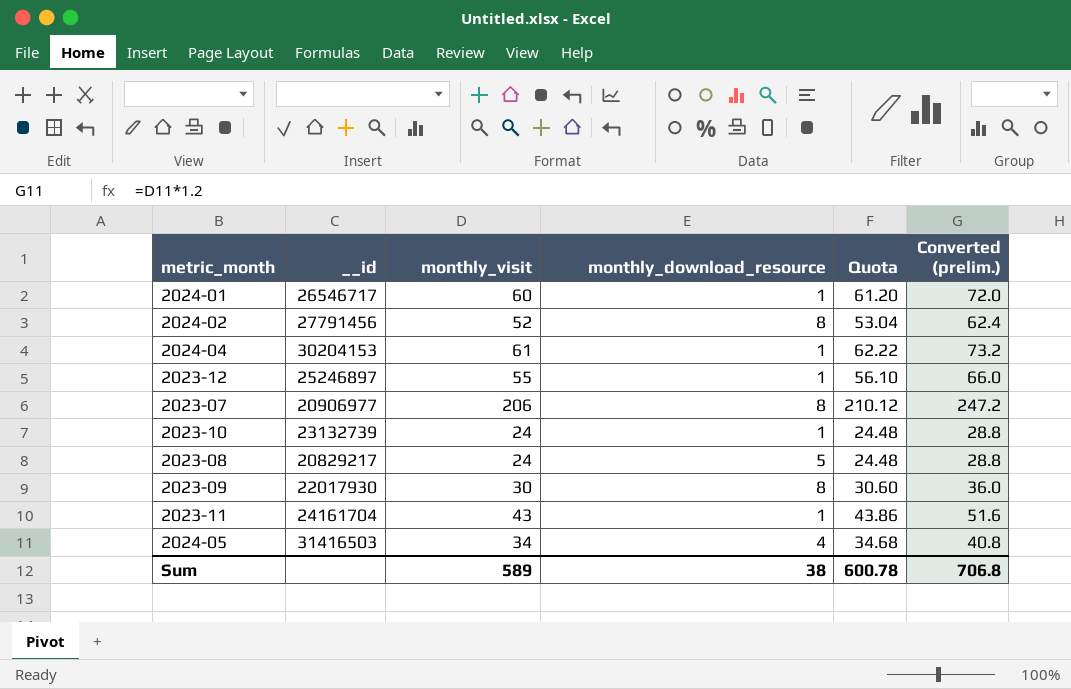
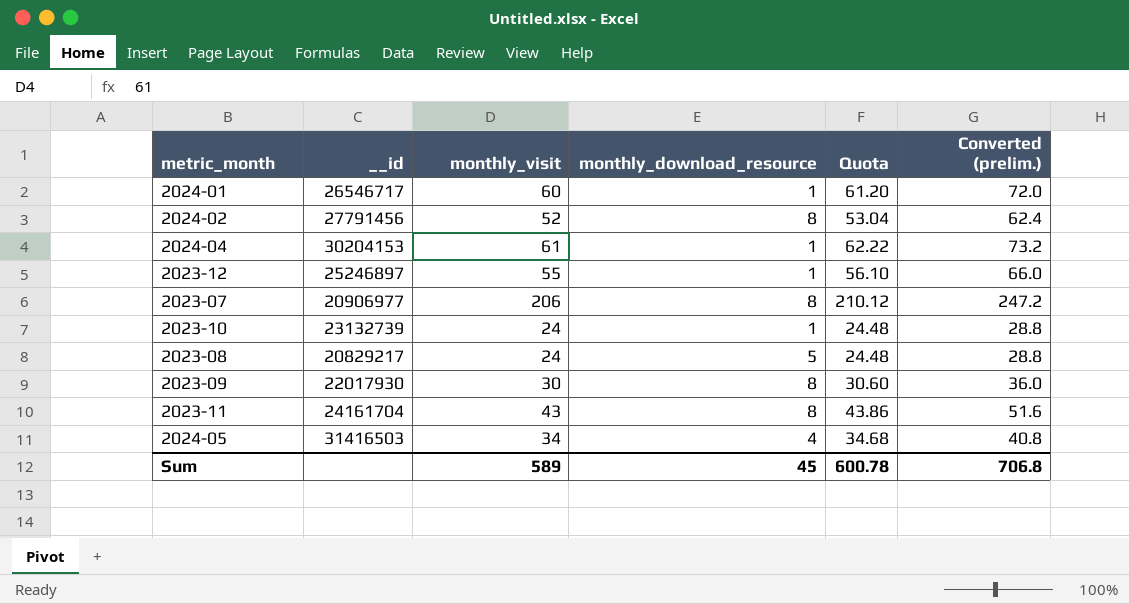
2023-11 | monthly_download_resource: 1 -> 8
Sum | monthly_download_resource: 38 -> 45

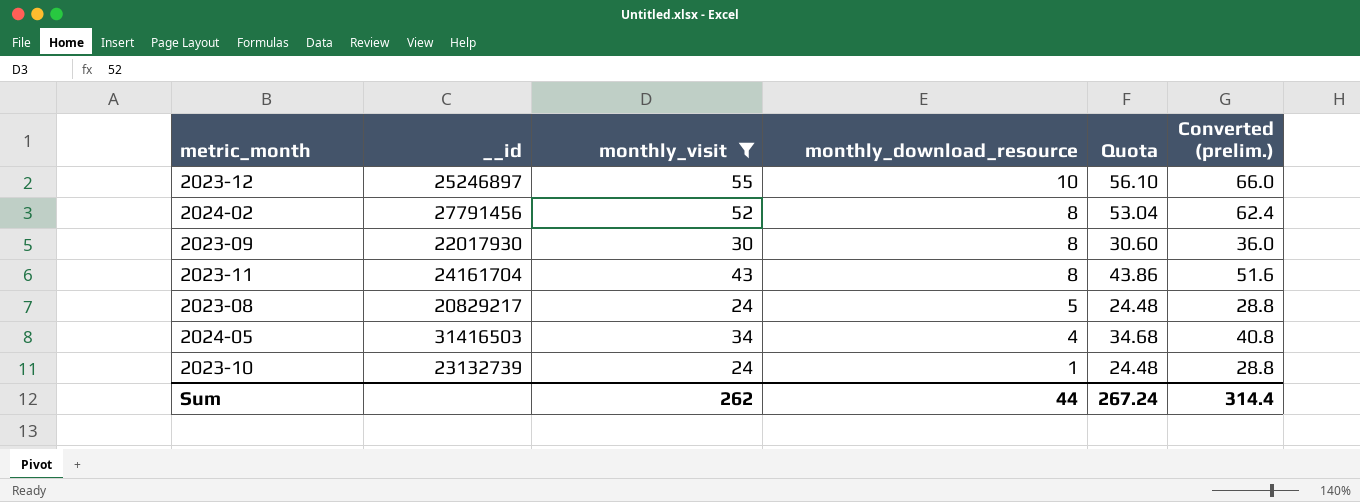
filter: none -> monthly_visit <= 55
row order: none -> monthly_download_resource descending
2023-12 | monthly_download_resource: 1 -> 10
Sum | monthly_visit: 589 -> 262
Sum | monthly_download_resource: 45 -> 44
Sum | Quota: 600.78 -> 267.24
Sum | Converted (prelim.): 706.8 -> 314.4

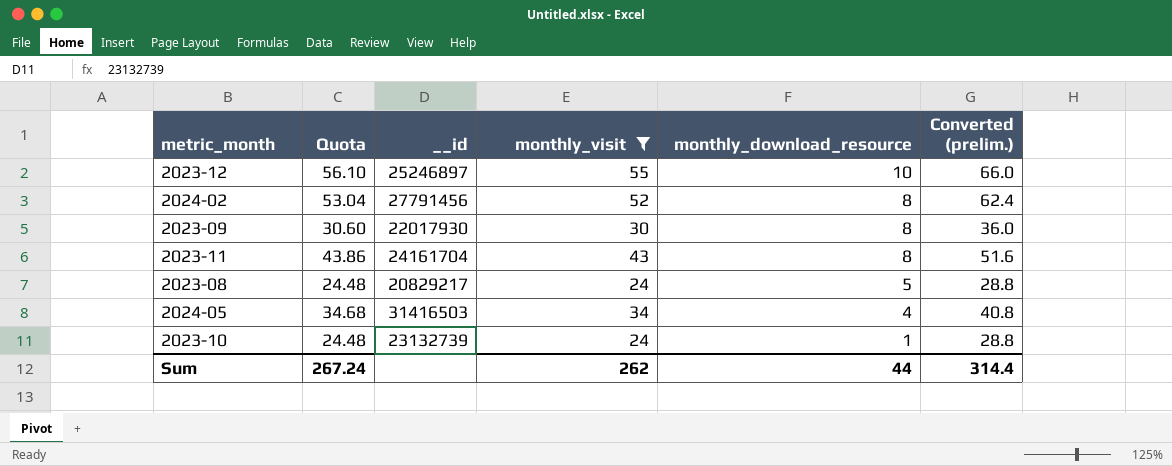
column Quota | position: 5 -> 2

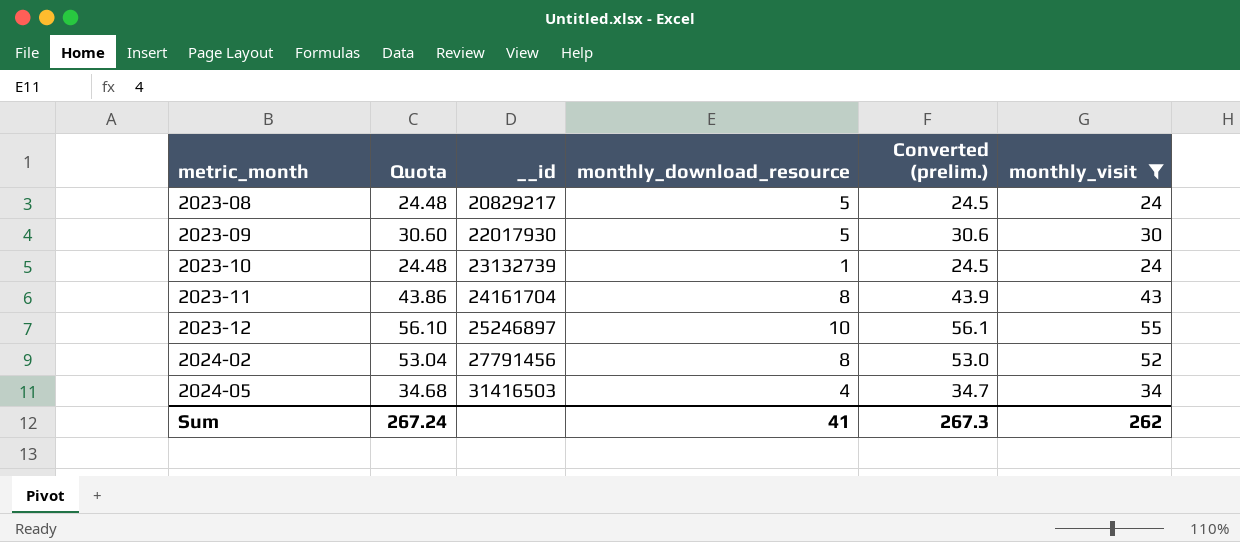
row order: monthly_download_resource descending -> metric_month ascending
column Converted (prelim.) | formula: [monthly_visit] * 1.2 -> [monthly_visit] * 1.02
column monthly_visit | position: 4 -> 6
2023-09 | monthly_download_resource: 8 -> 5
Sum | monthly_download_resource: 44 -> 41
Sum | Converted (prelim.): 314.4 -> 267.3

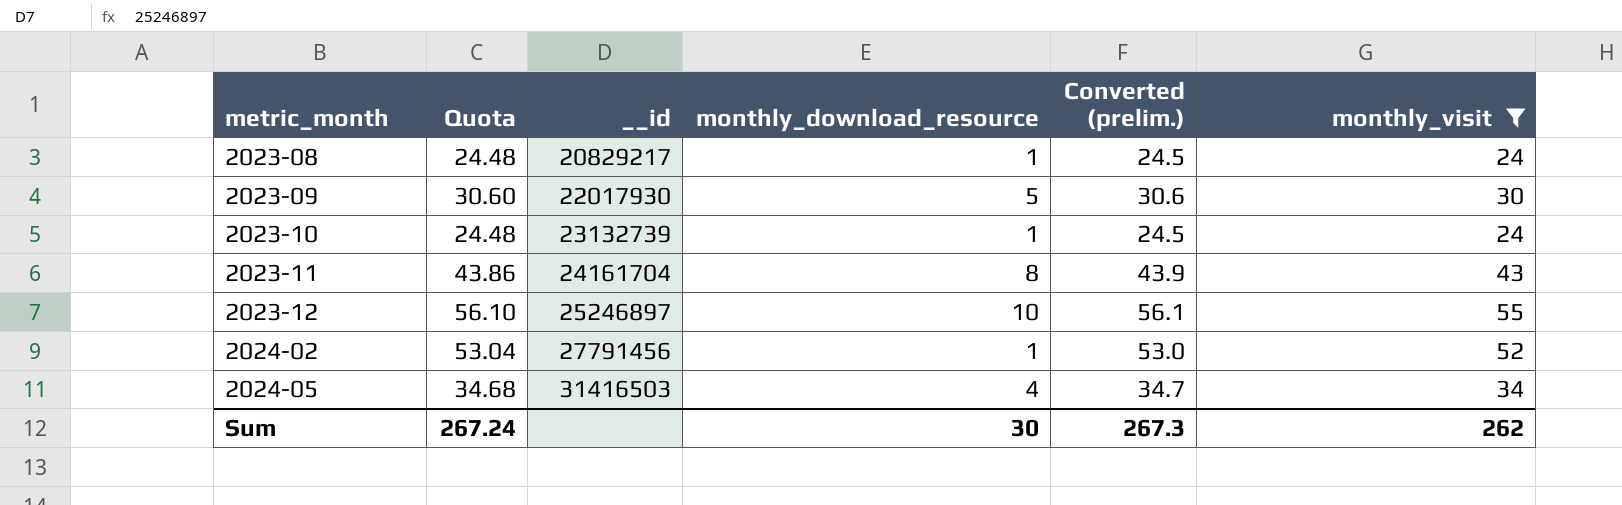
2023-08 | monthly_download_resource: 5 -> 1
2024-02 | monthly_download_resource: 8 -> 1
Sum | monthly_download_resource: 41 -> 30

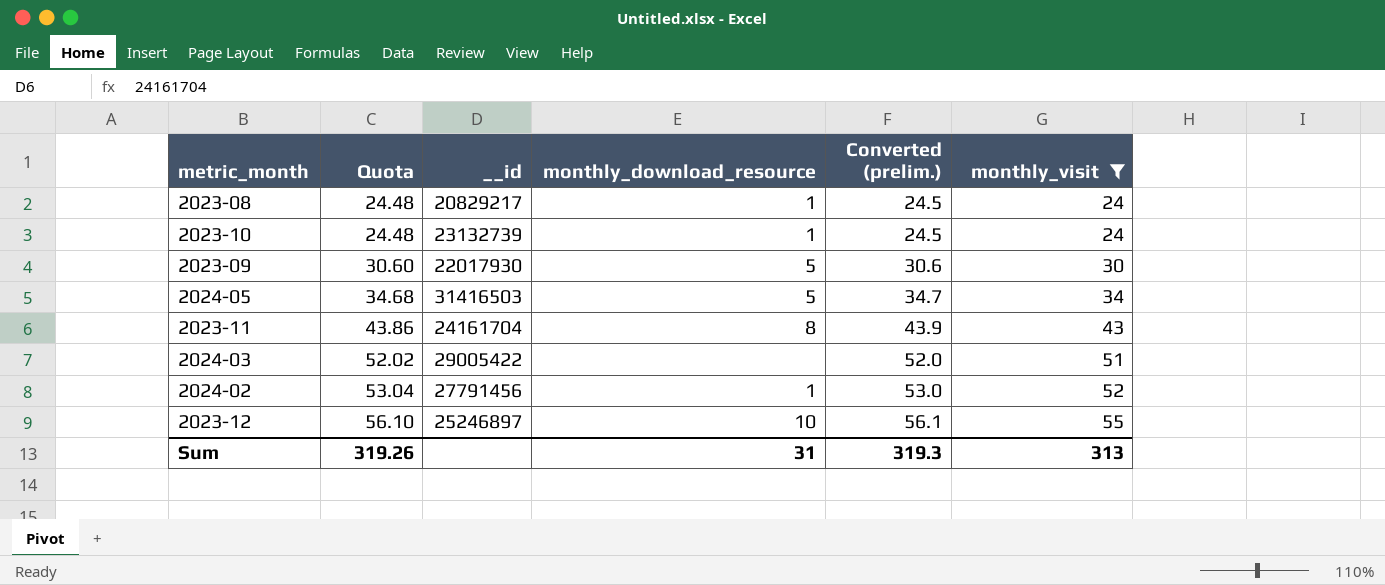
row order: metric_month ascending -> Quota ascending
2024-05 | monthly_download_resource: 4 -> 5
row 2024-03: none -> 52.02 | 29005422 | none | 52.0 | 51
Sum | Quota: 267.24 -> 319.26
Sum | monthly_download_resource: 30 -> 31
Sum | Converted (prelim.): 267.3 -> 319.3
Sum | monthly_visit: 262 -> 313

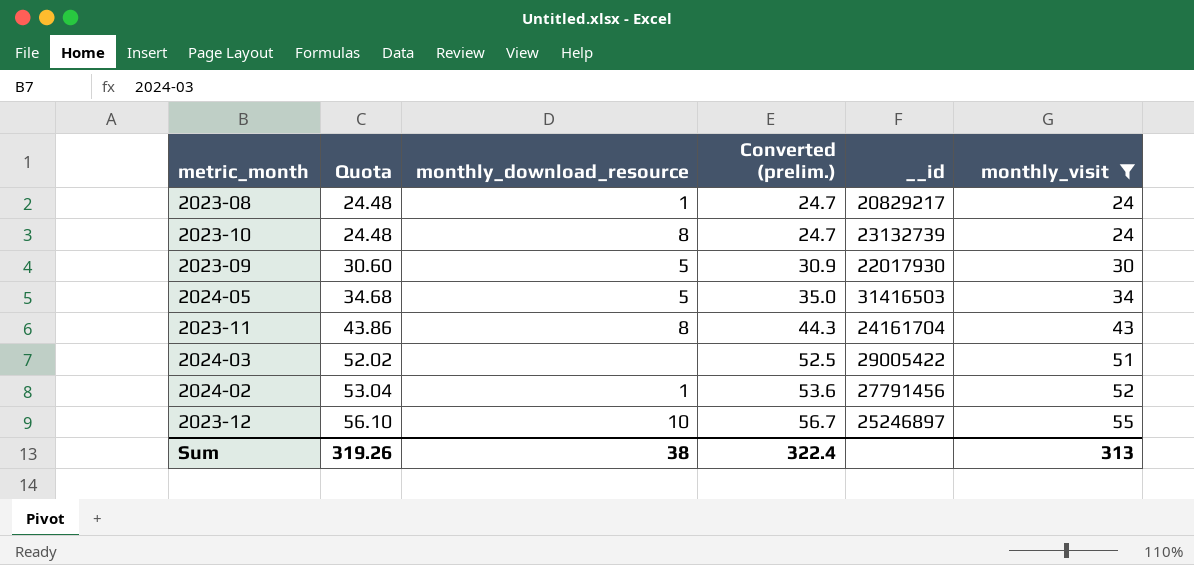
column Converted (prelim.) | formula: [monthly_visit] * 1.02 -> [monthly_visit] * 1.03
column __id | position: 3 -> 5
2023-10 | monthly_download_resource: 1 -> 8
Sum | monthly_download_resource: 31 -> 38
Sum | Converted (prelim.): 319.3 -> 322.4

